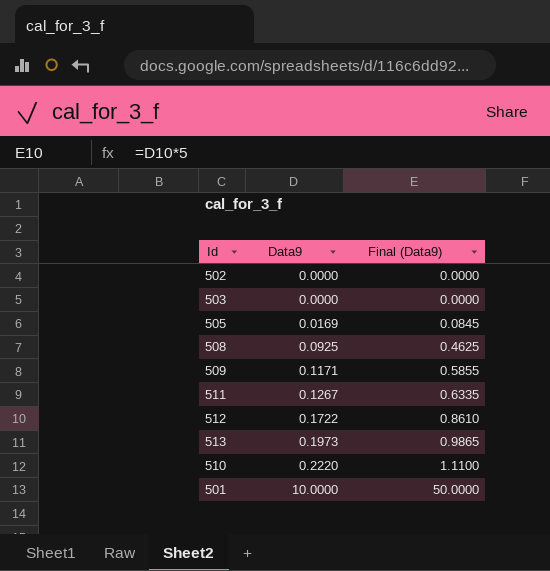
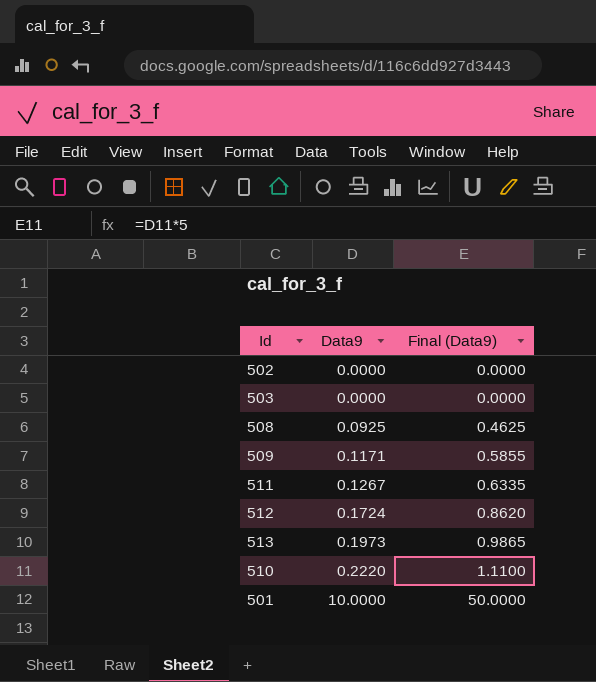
row 505: 0.0169 | 0.0845 -> none
512 | Data9: 0.1722 -> 0.1724
512 | Final (Data9): 0.8610 -> 0.8620

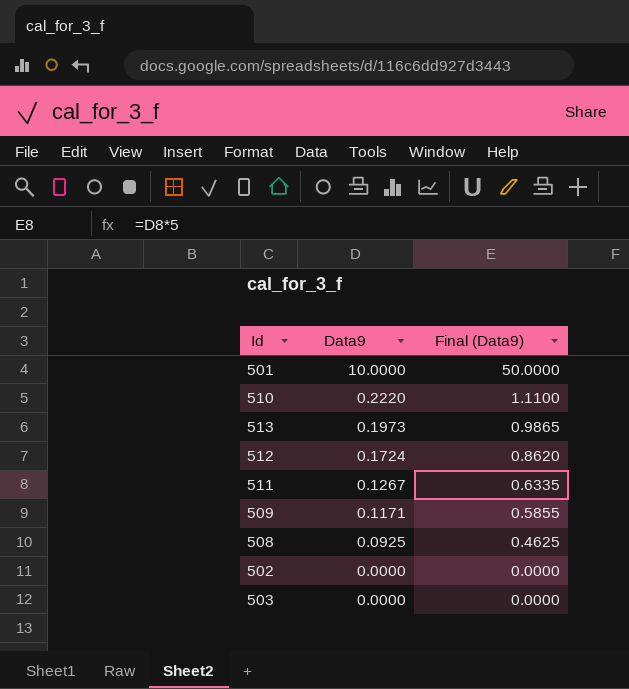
row order: Data9 ascending -> Data9 descending

